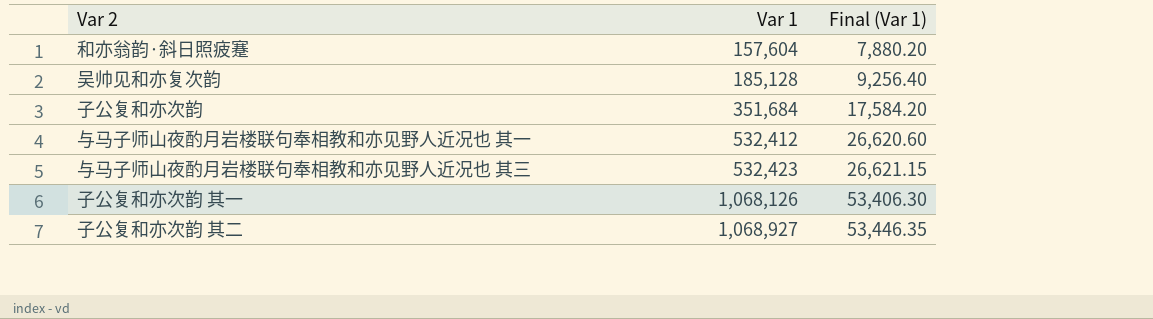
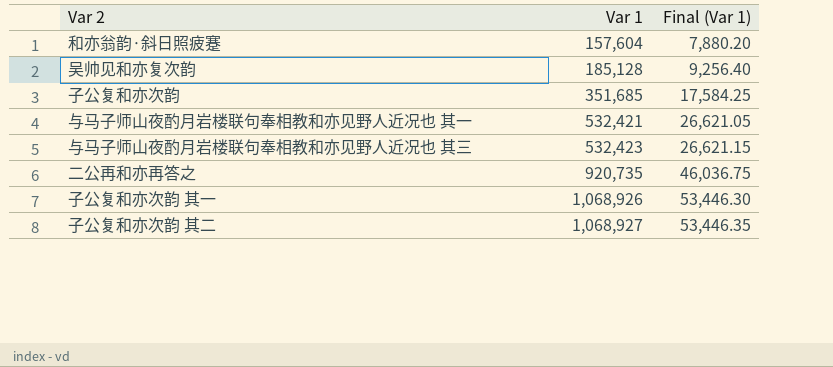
子公复和亦次韵 | Var 1: 351,684 -> 351,685
子公复和亦次韵 | Final (Var 1): 17,584.20 -> 17,584.25
与马子师山夜酌月岩楼联句奉相教和亦见野人近况也 其一 | Var 1: 532,412 -> 532,421
与马子师山夜酌月岩楼联句奉相教和亦见野人近况也 其一 | Final (Var 1): 26,620.60 -> 26,621.05
row 二公再和亦再答之: none -> 920,735 | 46,036.75
子公复和亦次韵 其一 | Var 1: 1,068,126 -> 1,068,926
子公复和亦次韵 其一 | Final (Var 1): 53,406.30 -> 53,446.30

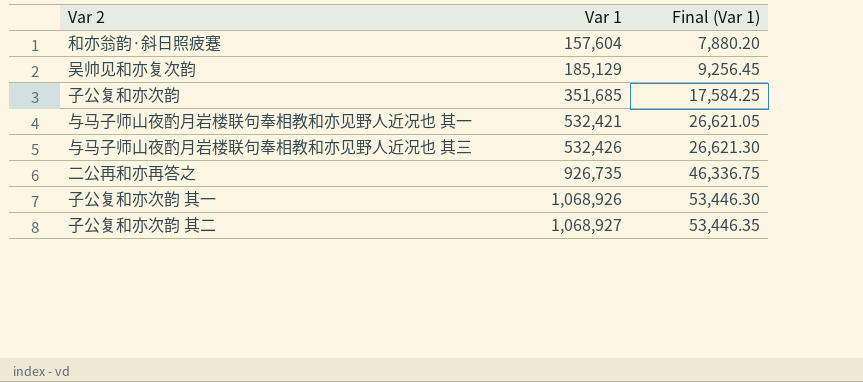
吴帅见和亦复次韵 | Var 1: 185,128 -> 185,129
吴帅见和亦复次韵 | Final (Var 1): 9,256.40 -> 9,256.45
与马子师山夜酌月岩楼联句奉相教和亦见野人近况也 其三 | Var 1: 532,423 -> 532,426
与马子师山夜酌月岩楼联句奉相教和亦见野人近况也 其三 | Final (Var 1): 26,621.15 -> 26,621.30
二公再和亦再答之 | Var 1: 920,735 -> 926,735
二公再和亦再答之 | Final (Var 1): 46,036.75 -> 46,336.75

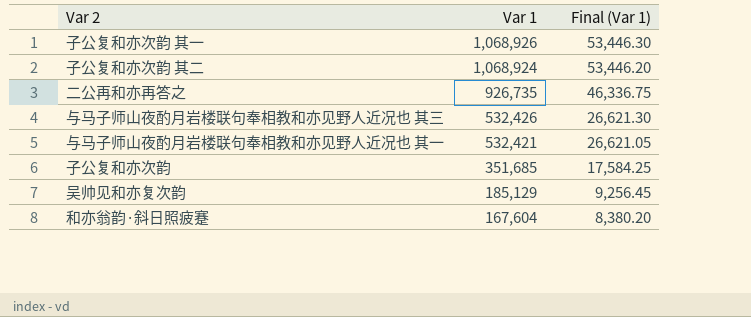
row order: Var 1 ascending -> Var 1 descending
子公复和亦次韵 其二 | Var 1: 1,068,927 -> 1,068,924
子公复和亦次韵 其二 | Final (Var 1): 53,446.35 -> 53,446.20
和亦翁韵·斜日照疲蹇 | Var 1: 157,604 -> 167,604
和亦翁韵·斜日照疲蹇 | Final (Var 1): 7,880.20 -> 8,380.20

